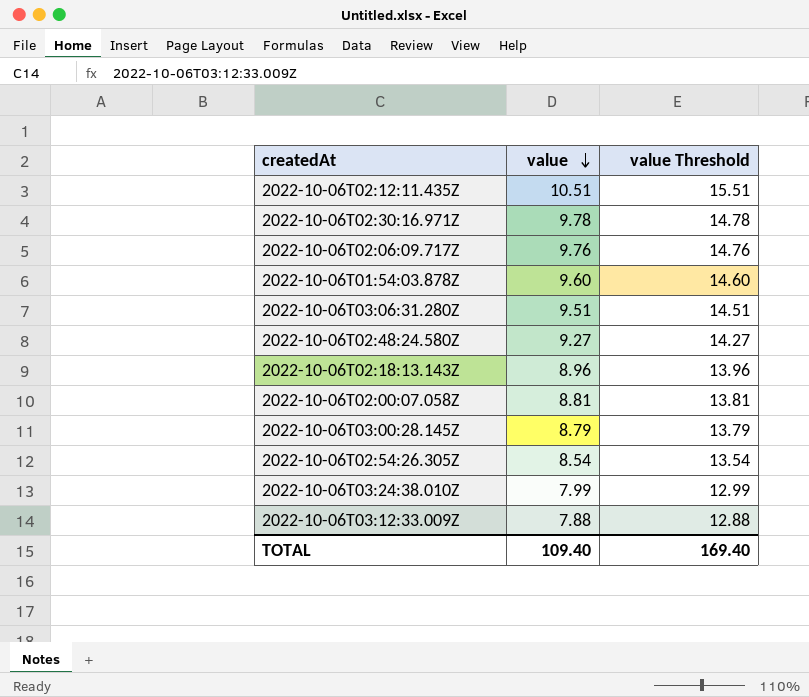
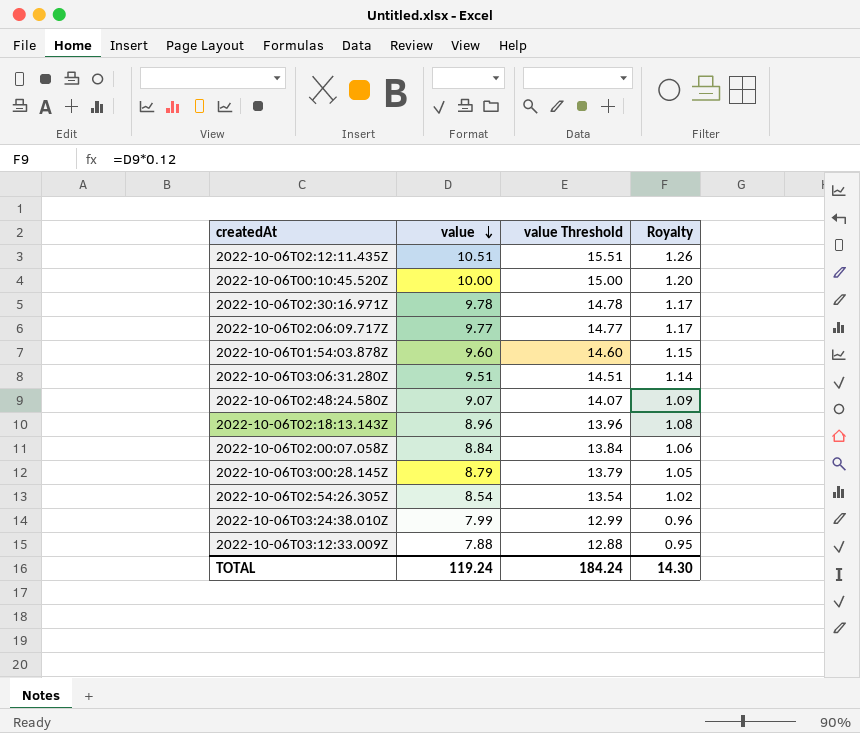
column Royalty | formula: none -> [value] * 0.12
row 2022-10-06T00:10:45.520Z: none -> 10.00 | 15.00 | 1.20
2022-10-06T02:06:09.717Z | value: 9.76 -> 9.77
2022-10-06T02:06:09.717Z | value Threshold: 14.76 -> 14.77
2022-10-06T02:48:24.580Z | value: 9.27 -> 9.07
2022-10-06T02:48:24.580Z | value Threshold: 14.27 -> 14.07
2022-10-06T02:00:07.058Z | value: 8.81 -> 8.84
2022-10-06T02:00:07.058Z | value Threshold: 13.81 -> 13.84
TOTAL | value: 109.40 -> 119.24
TOTAL | value Threshold: 169.40 -> 184.24

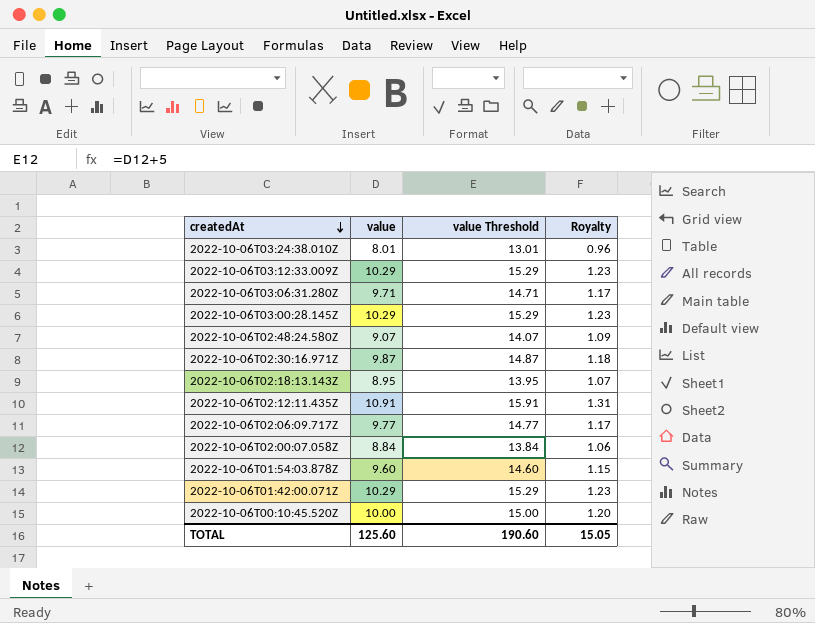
row order: value descending -> createdAt descending
row 2022-10-06T02:54:26.305Z: 8.54 | 13.54 | 1.02 -> none
2022-10-06T03:24:38.010Z | value: 7.99 -> 8.01
2022-10-06T03:24:38.010Z | value Threshold: 12.99 -> 13.01
2022-10-06T03:12:33.009Z | value: 7.88 -> 10.29
2022-10-06T03:12:33.009Z | value Threshold: 12.88 -> 15.29
2022-10-06T03:12:33.009Z | Royalty: 0.95 -> 1.23
2022-10-06T03:06:31.280Z | value: 9.51 -> 9.71
2022-10-06T03:06:31.280Z | value Threshold: 14.51 -> 14.71
2022-10-06T03:06:31.280Z | Royalty: 1.14 -> 1.17
2022-10-06T03:00:28.145Z | value: 8.79 -> 10.29
2022-10-06T03:00:28.145Z | value Threshold: 13.79 -> 15.29
2022-10-06T03:00:28.145Z | Royalty: 1.05 -> 1.23
2022-10-06T02:30:16.971Z | value: 9.78 -> 9.87
2022-10-06T02:30:16.971Z | value Threshold: 14.78 -> 14.87
2022-10-06T02:30:16.971Z | Royalty: 1.17 -> 1.18
2022-10-06T02:18:13.143Z | value: 8.96 -> 8.95
2022-10-06T02:18:13.143Z | value Threshold: 13.96 -> 13.95
2022-10-06T02:18:13.143Z | Royalty: 1.08 -> 1.07
2022-10-06T02:12:11.435Z | value: 10.51 -> 10.91
2022-10-06T02:12:11.435Z | value Threshold: 15.51 -> 15.91
2022-10-06T02:12:11.435Z | Royalty: 1.26 -> 1.31
row 2022-10-06T01:42:00.071Z: none -> 10.29 | 15.29 | 1.23
TOTAL | value: 119.24 -> 125.60
TOTAL | value Threshold: 184.24 -> 190.60
TOTAL | Royalty: 14.30 -> 15.05

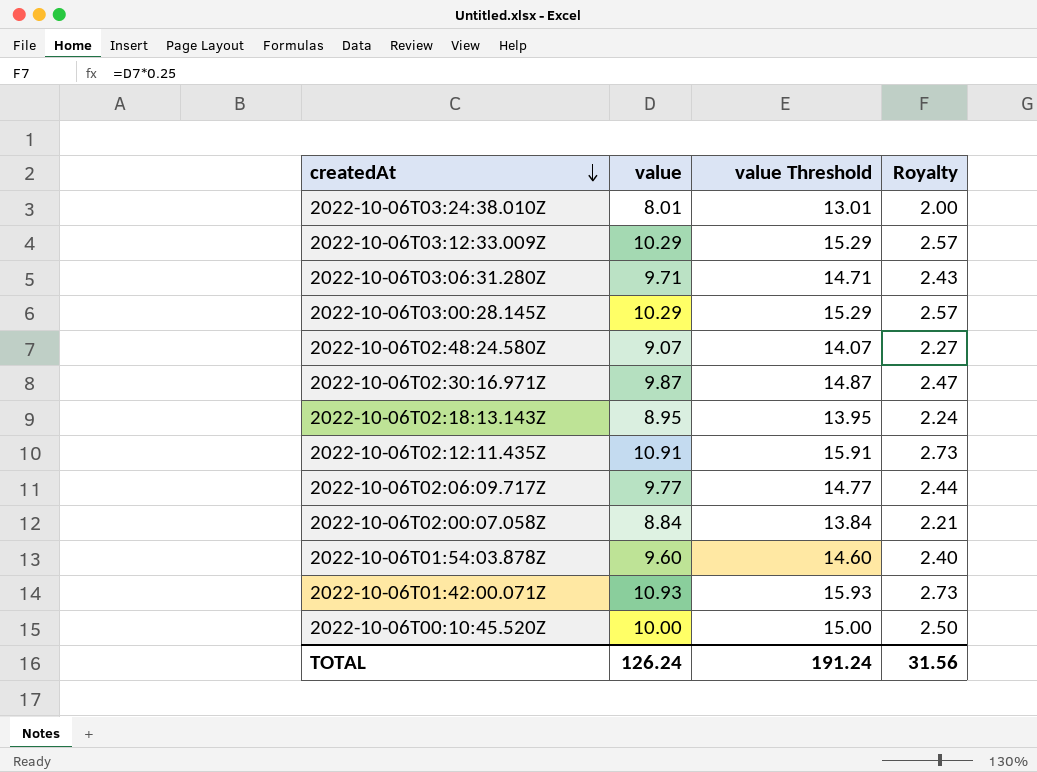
column Royalty | formula: [value] * 0.12 -> [value] * 0.25
2022-10-06T01:42:00.071Z | value: 10.29 -> 10.93
2022-10-06T01:42:00.071Z | value Threshold: 15.29 -> 15.93
TOTAL | value: 125.60 -> 126.24
TOTAL | value Threshold: 190.60 -> 191.24
TOTAL | Royalty: 15.05 -> 31.56

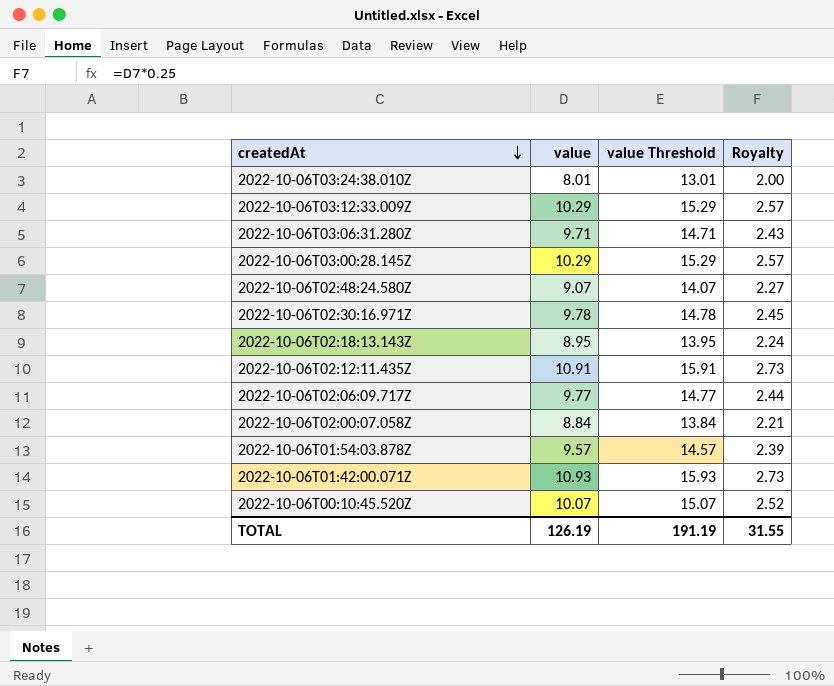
2022-10-06T02:30:16.971Z | value: 9.87 -> 9.78
2022-10-06T02:30:16.971Z | value Threshold: 14.87 -> 14.78
2022-10-06T02:30:16.971Z | Royalty: 2.47 -> 2.45
2022-10-06T01:54:03.878Z | value: 9.60 -> 9.57
2022-10-06T01:54:03.878Z | value Threshold: 14.60 -> 14.57
2022-10-06T01:54:03.878Z | Royalty: 2.40 -> 2.39
2022-10-06T00:10:45.520Z | value: 10.00 -> 10.07
2022-10-06T00:10:45.520Z | value Threshold: 15.00 -> 15.07
2022-10-06T00:10:45.520Z | Royalty: 2.50 -> 2.52
TOTAL | value: 126.24 -> 126.19
TOTAL | value Threshold: 191.24 -> 191.19
TOTAL | Royalty: 31.56 -> 31.55

